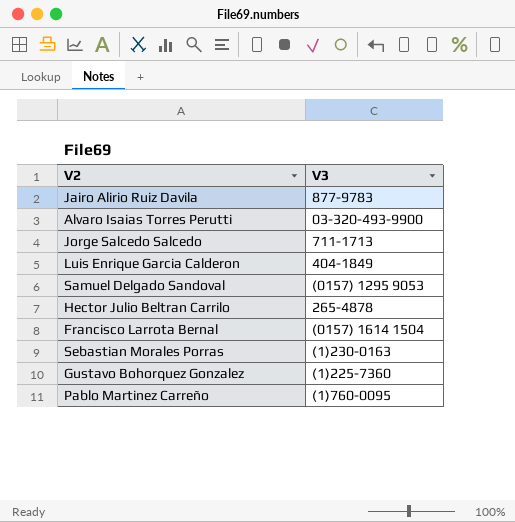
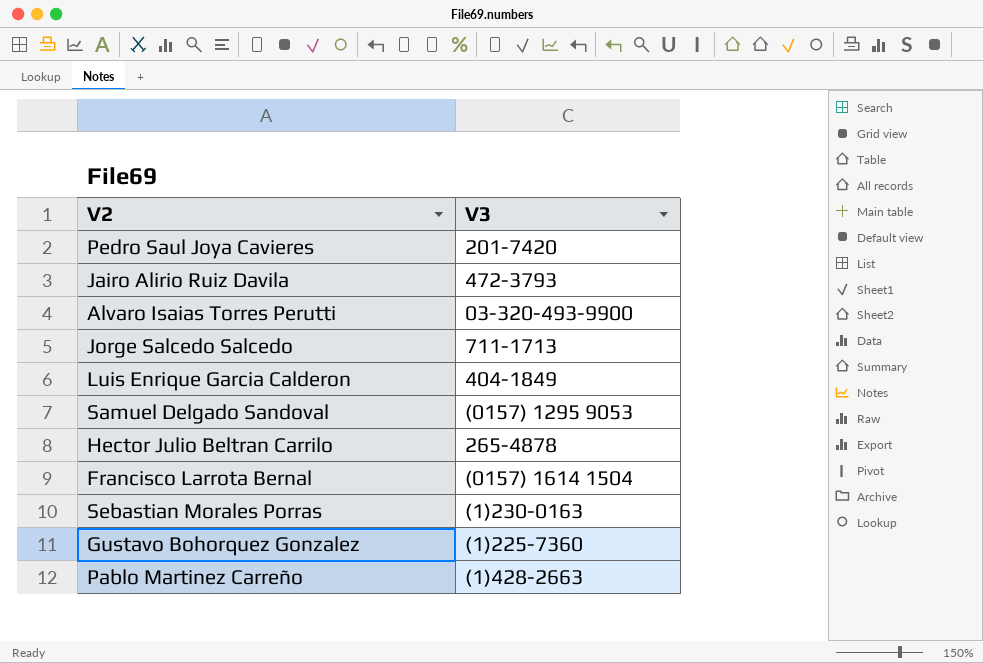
row Pedro Saul Joya Cavieres: none -> 201-7420
Jairo Alirio Ruiz Davila | V3: 877-9783 -> 472-3793
Pablo Martinez Carreño | V3: (1)760-0095 -> (1)428-2663

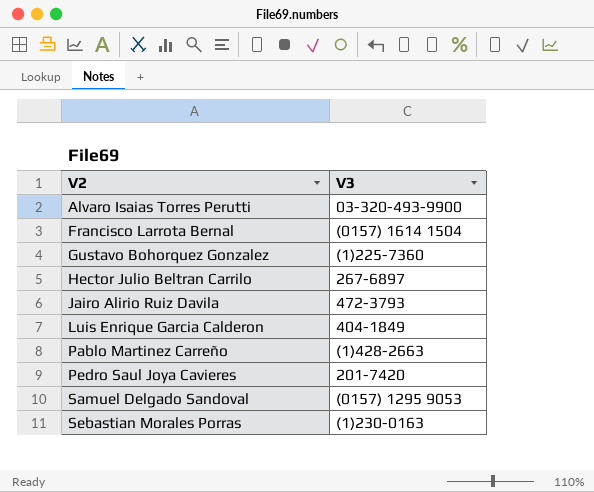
row order: none -> V2 ascending
row Jorge Salcedo Salcedo: 711-1713 -> none
Hector Julio Beltran Carrilo | V3: 265-4878 -> 267-6897

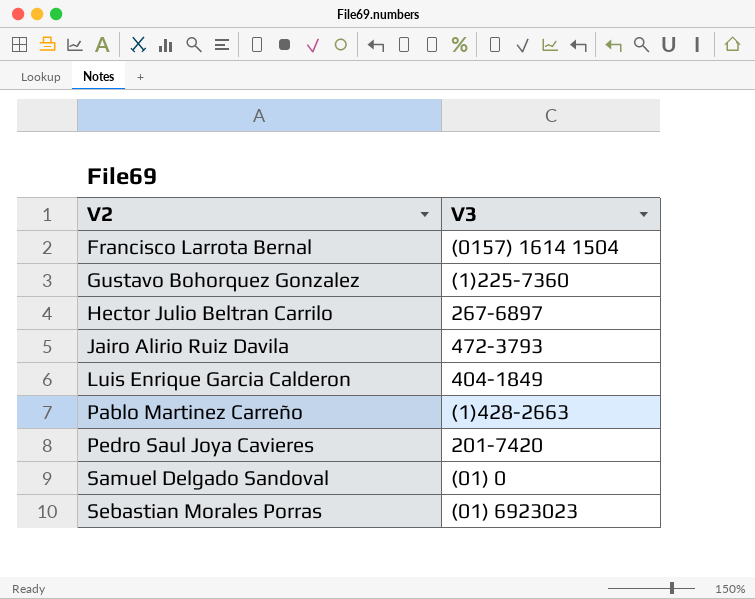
row Alvaro Isaias Torres Perutti: 03-320-493-9900 -> none
Samuel Delgado Sandoval | V3: (0157) 1295 9053 -> (01) 0
Sebastian Morales Porras | V3: (1)230-0163 -> (01) 6923023

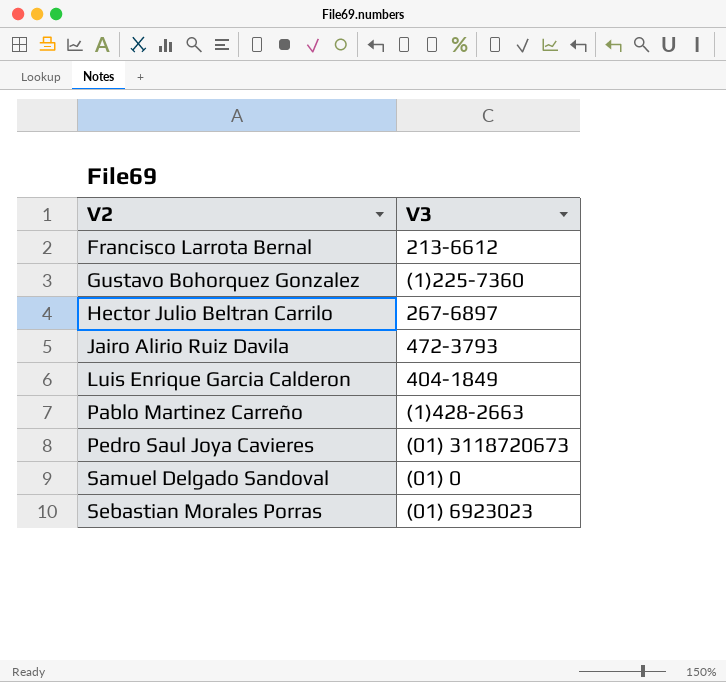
Francisco Larrota Bernal | V3: (0157) 1614 1504 -> 213-6612
Pedro Saul Joya Cavieres | V3: 201-7420 -> (01) 3118720673

